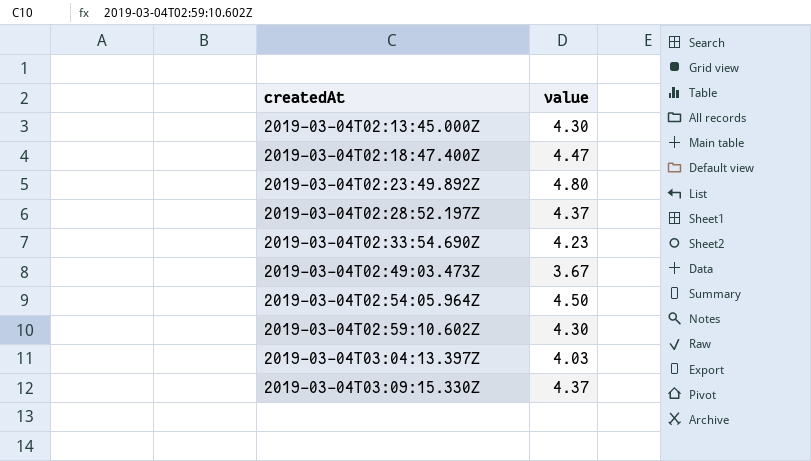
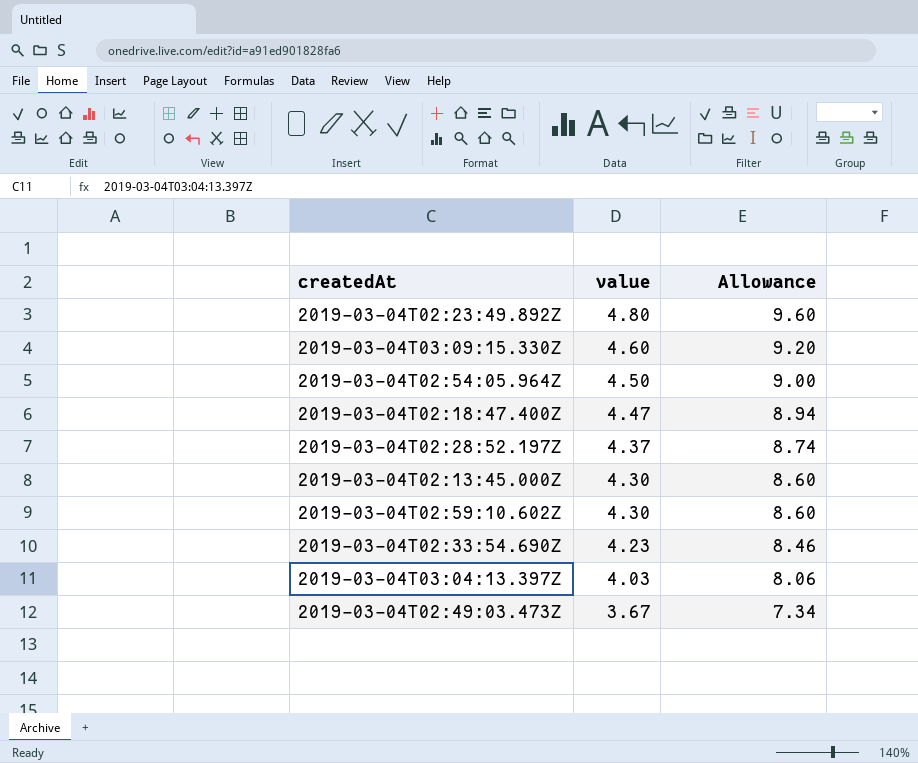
row order: createdAt ascending -> value descending
column Allowance | formula: none -> [value] * 2
2019-03-04T03:09:15.330Z | value: 4.37 -> 4.60

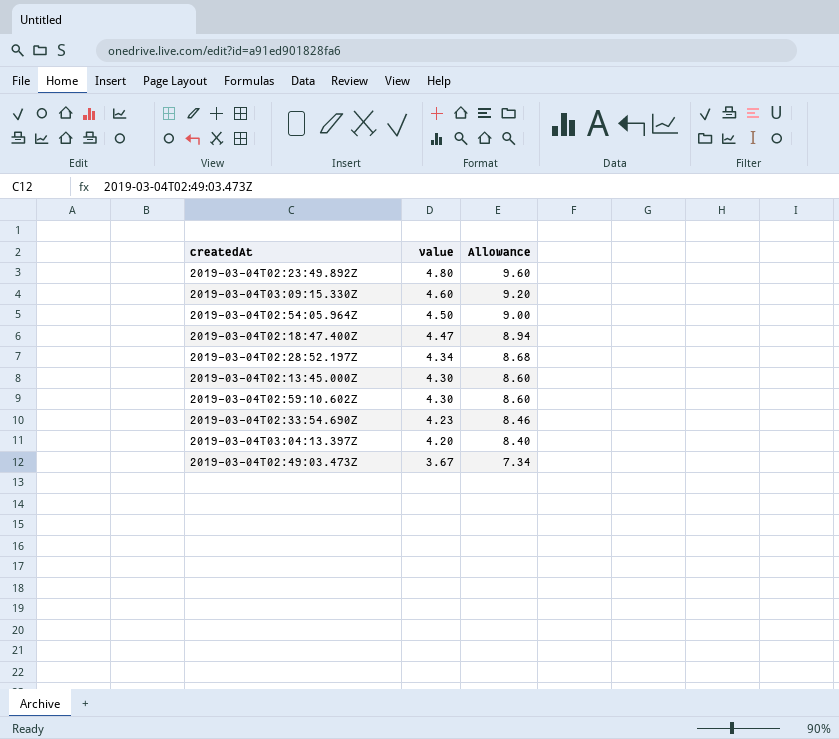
2019-03-04T02:28:52.197Z | value: 4.37 -> 4.34
2019-03-04T02:28:52.197Z | Allowance: 8.74 -> 8.68
2019-03-04T03:04:13.397Z | value: 4.03 -> 4.20
2019-03-04T03:04:13.397Z | Allowance: 8.06 -> 8.40

